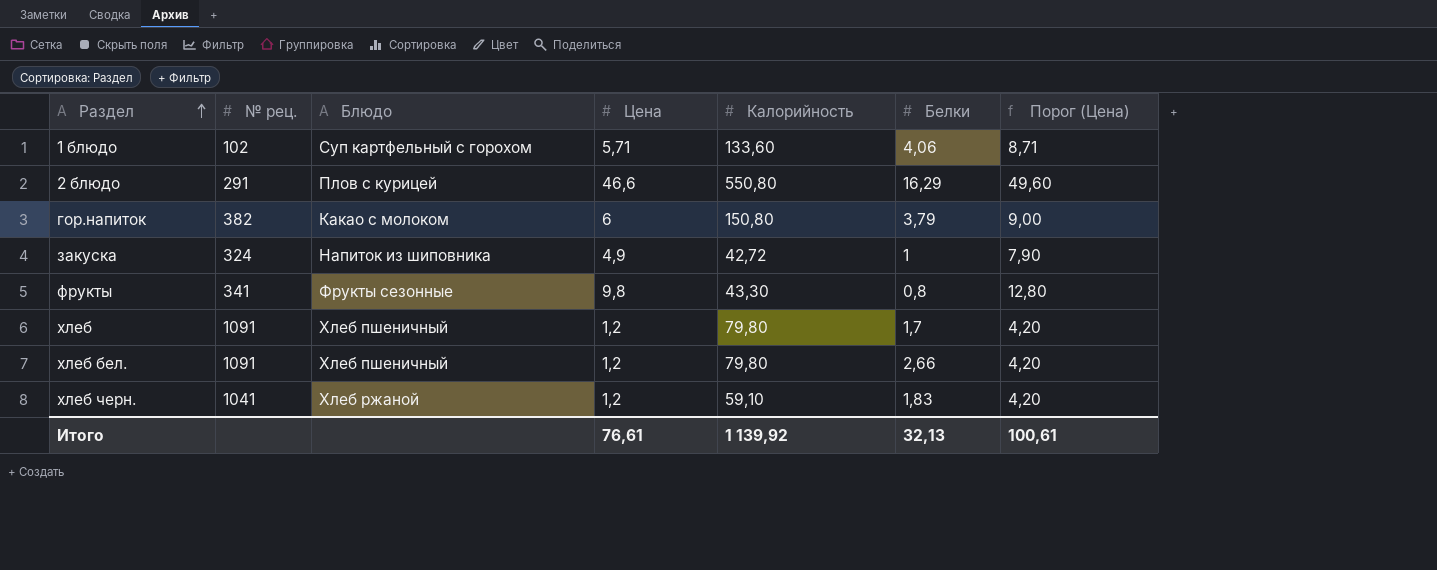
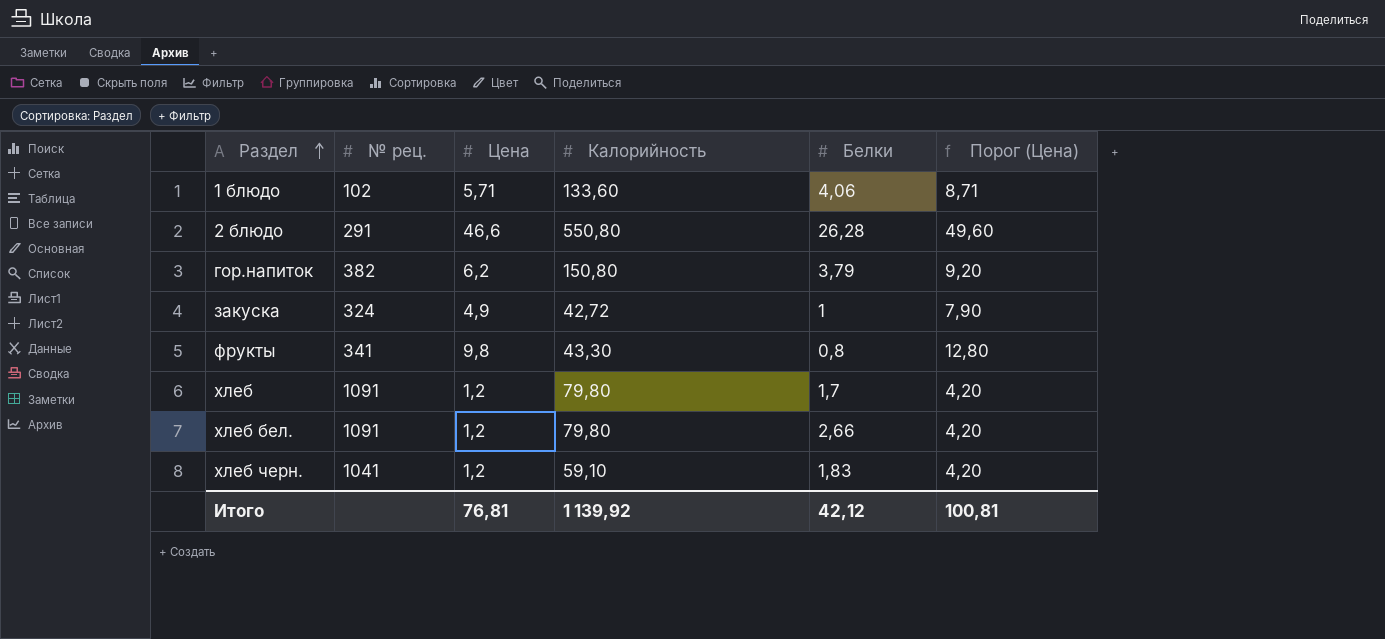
column Блюдо | position: 3 -> none
2 блюдо | Белки: 16,29 -> 26,28
гор.напиток | Цена: 6 -> 6,2
гор.напиток | Порог (Цена): 9,00 -> 9,20
Итого | Цена: 76,61 -> 76,81
Итого | Белки: 32,13 -> 42,12
Итого | Порог (Цена): 100,61 -> 100,81

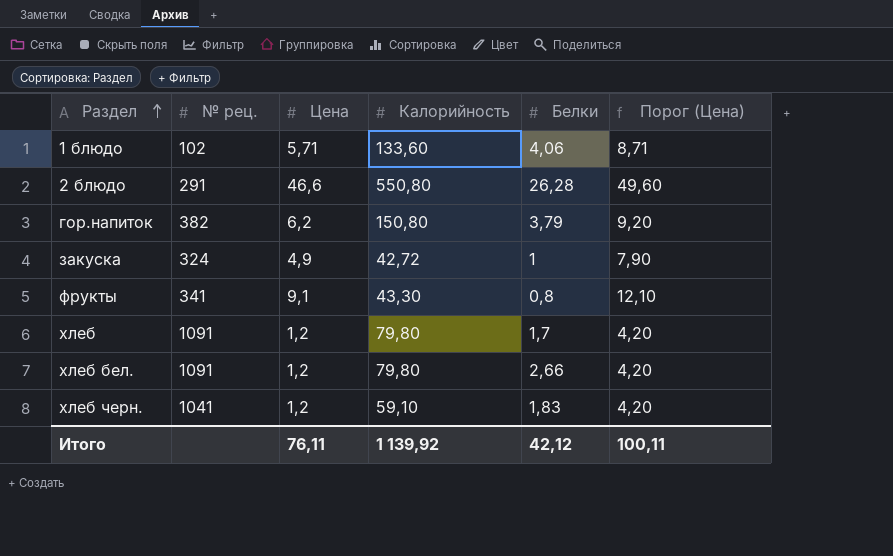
фрукты | Цена: 9,8 -> 9,1
фрукты | Порог (Цена): 12,80 -> 12,10
Итого | Цена: 76,81 -> 76,11
Итого | Порог (Цена): 100,81 -> 100,11

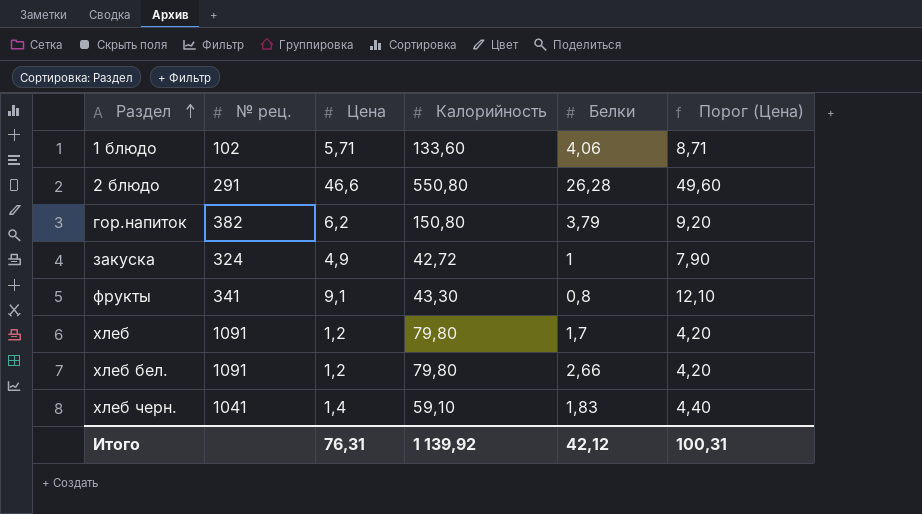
хлеб черн. | Цена: 1,2 -> 1,4
хлеб черн. | Порог (Цена): 4,20 -> 4,40
Итого | Цена: 76,11 -> 76,31
Итого | Порог (Цена): 100,11 -> 100,31

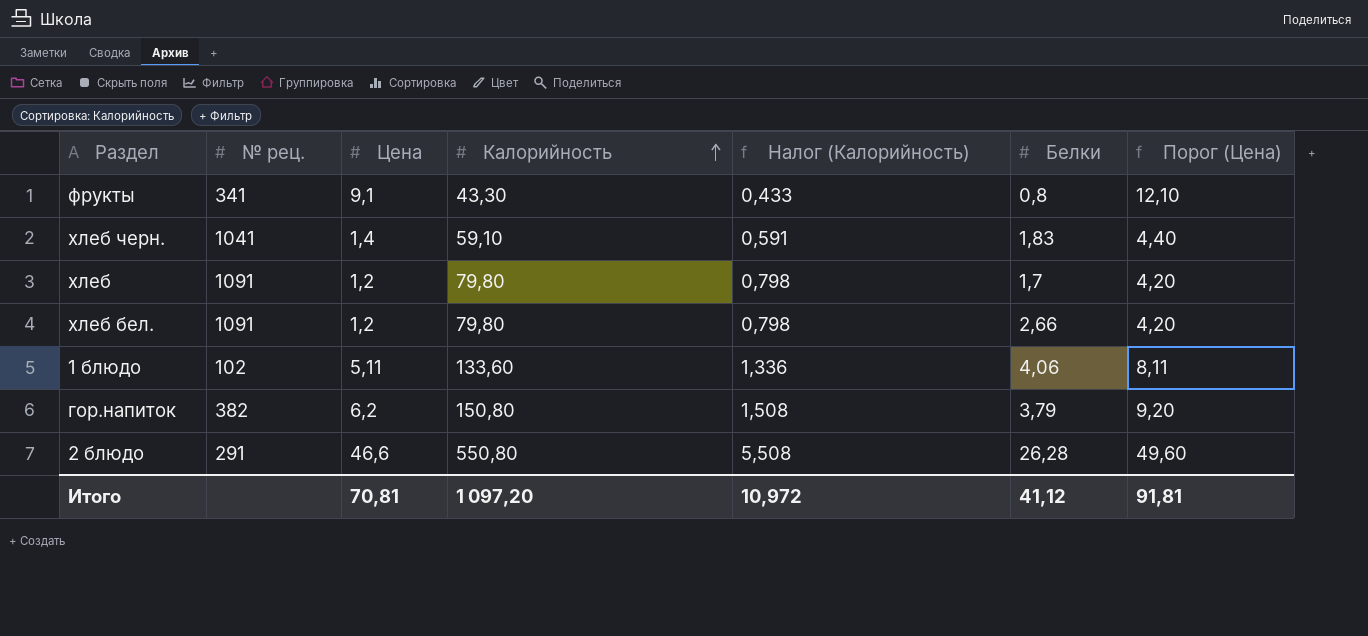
row order: Раздел ascending -> Калорийность ascending
column Налог (Калорийность) | formula: none -> [Калорийность] * 0,01
row закуска: 324 | 4,9 | 42,72 | 1 | 7,90 -> none
1 блюдо | Цена: 5,71 -> 5,11
1 блюдо | Порог (Цена): 8,71 -> 8,11
Итого | Цена: 76,31 -> 70,81
Итого | Калорийность: 1 139,92 -> 1 097,20
Итого | Белки: 42,12 -> 41,12
Итого | Порог (Цена): 100,31 -> 91,81

